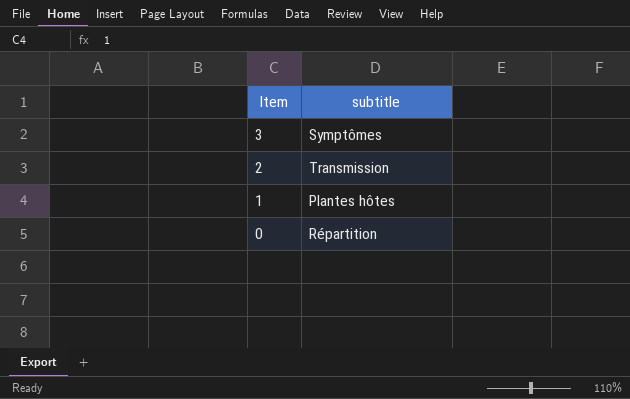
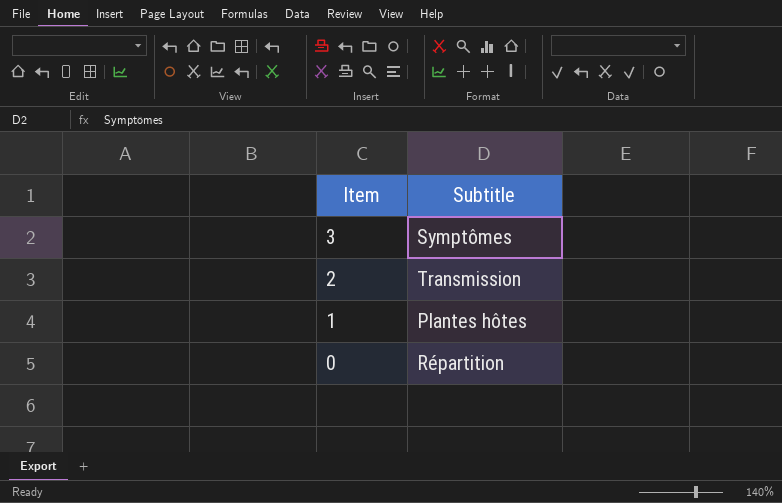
column name: subtitle -> Subtitle

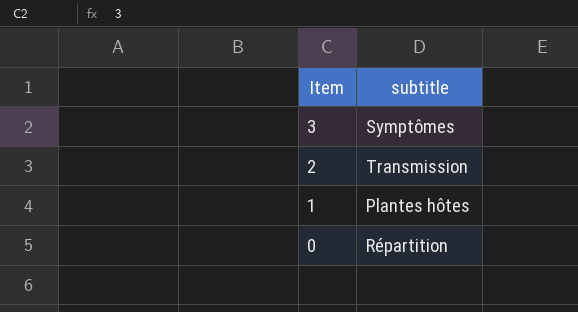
column name: Subtitle -> subtitle

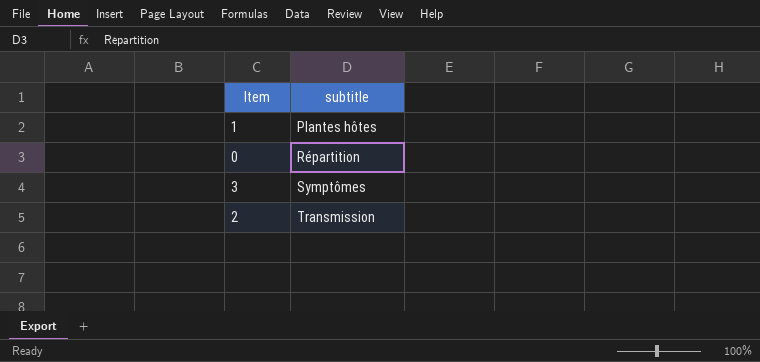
row order: Item descending -> subtitle ascending

